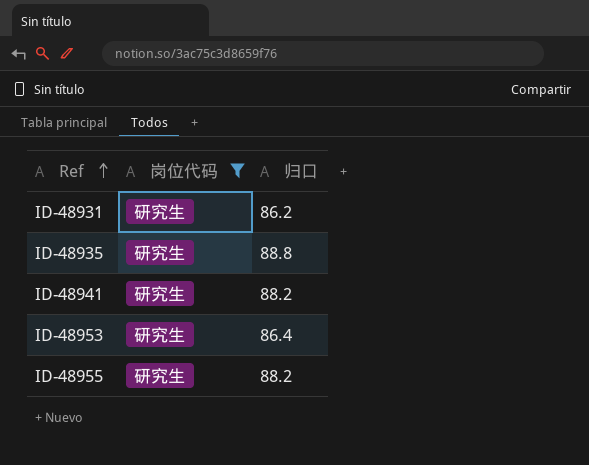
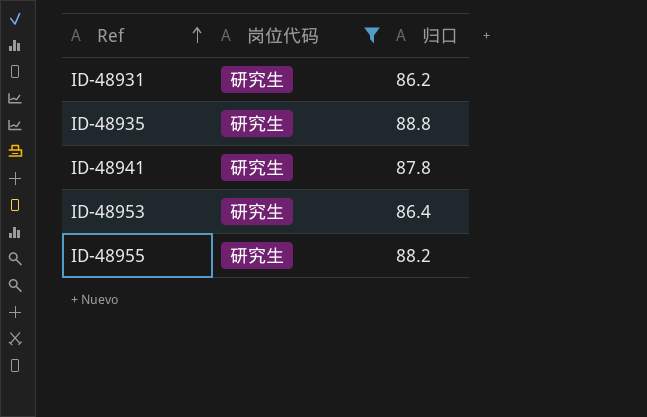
ID-48941 | 归口: 88.2 -> 87.8

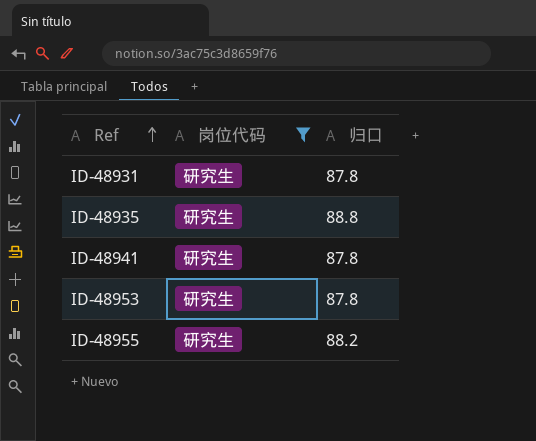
ID-48931 | 归口: 86.2 -> 87.8
ID-48953 | 归口: 86.4 -> 87.8

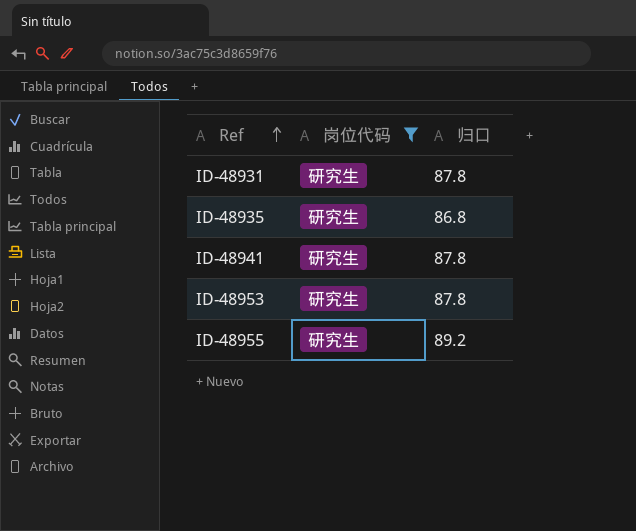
ID-48935 | 归口: 88.8 -> 86.8
ID-48955 | 归口: 88.2 -> 89.2

